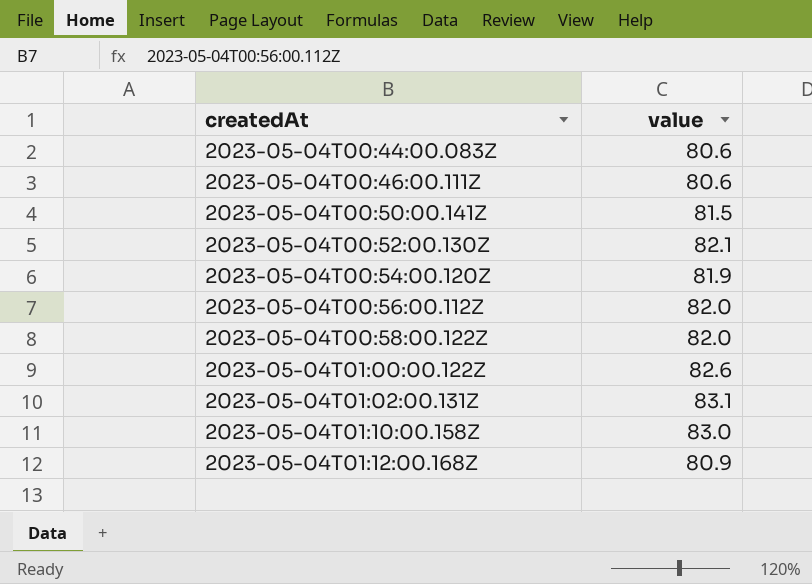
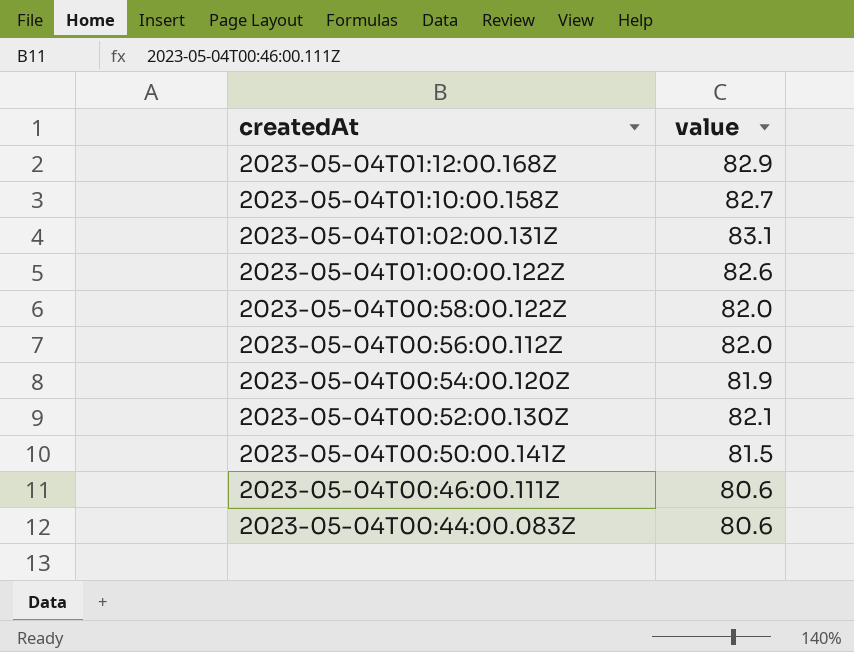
row order: createdAt ascending -> createdAt descending
2023-05-04T01:12:00.168Z | value: 80.9 -> 82.9
2023-05-04T01:10:00.158Z | value: 83.0 -> 82.7

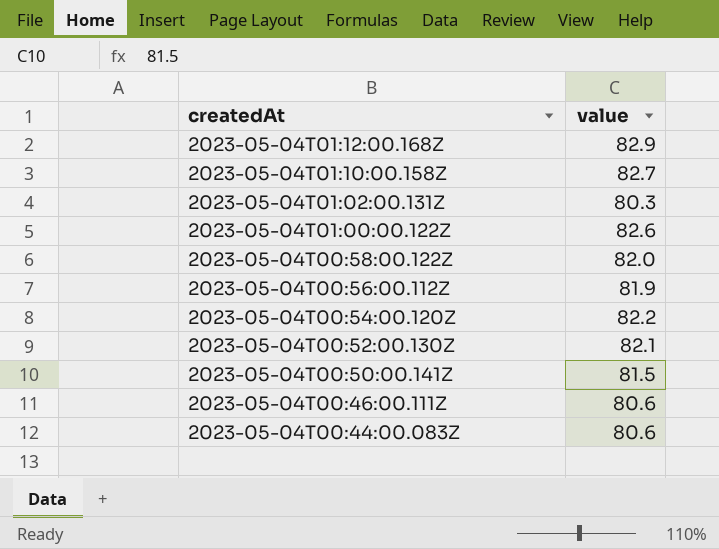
2023-05-04T01:02:00.131Z | value: 83.1 -> 80.3
2023-05-04T00:56:00.112Z | value: 82.0 -> 81.9
2023-05-04T00:54:00.120Z | value: 81.9 -> 82.2

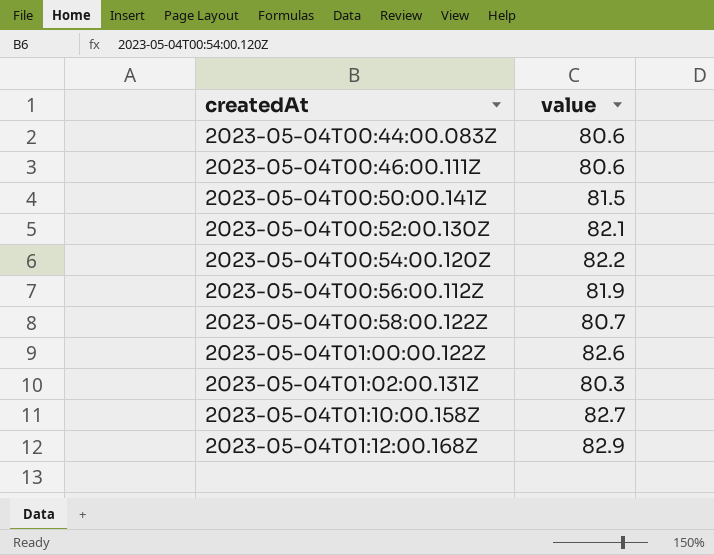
row order: createdAt descending -> createdAt ascending
2023-05-04T00:58:00.122Z | value: 82.0 -> 80.7

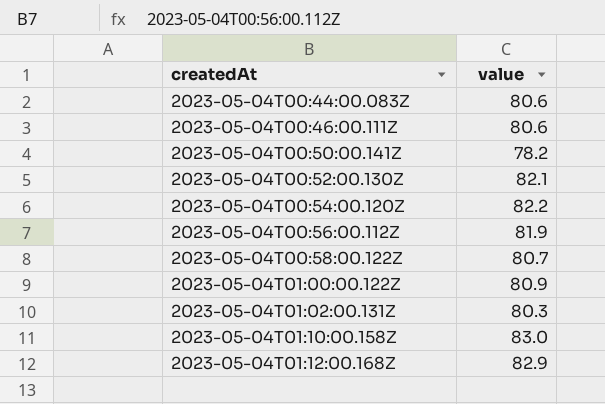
2023-05-04T00:50:00.141Z | value: 81.5 -> 78.2
2023-05-04T01:00:00.122Z | value: 82.6 -> 80.9
2023-05-04T01:10:00.158Z | value: 82.7 -> 83.0

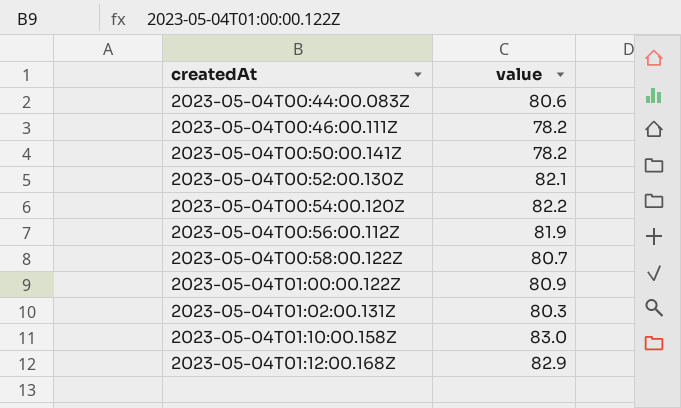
2023-05-04T00:46:00.111Z | value: 80.6 -> 78.2

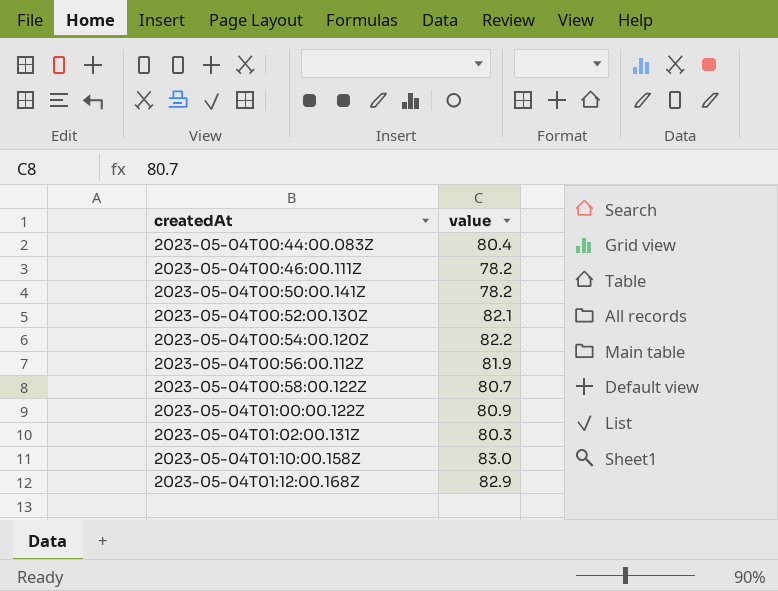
2023-05-04T00:44:00.083Z | value: 80.6 -> 80.4

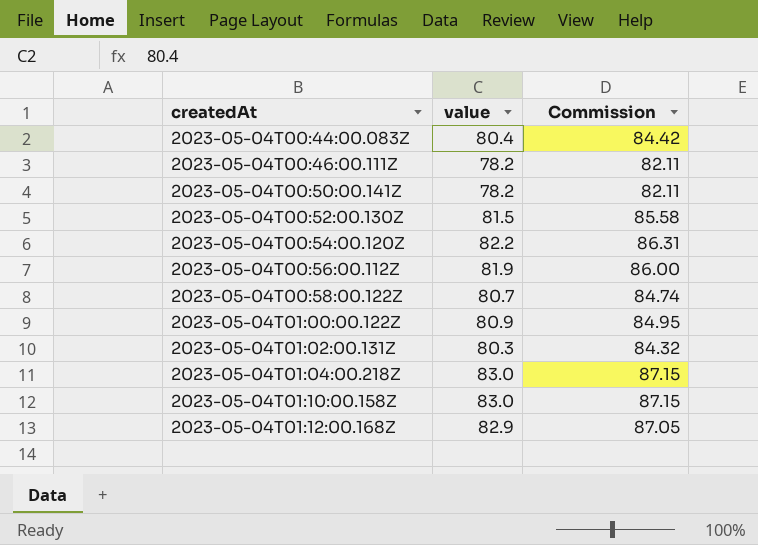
column Commission | formula: none -> [value] * 1.05
2023-05-04T00:52:00.130Z | value: 82.1 -> 81.5
row 2023-05-04T01:04:00.218Z: none -> 83.0 | 87.15

